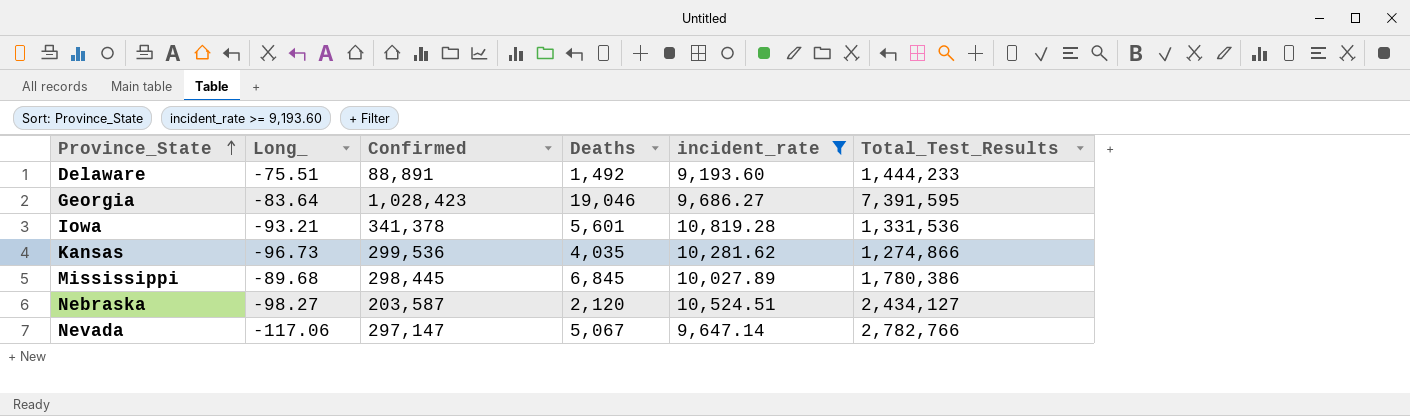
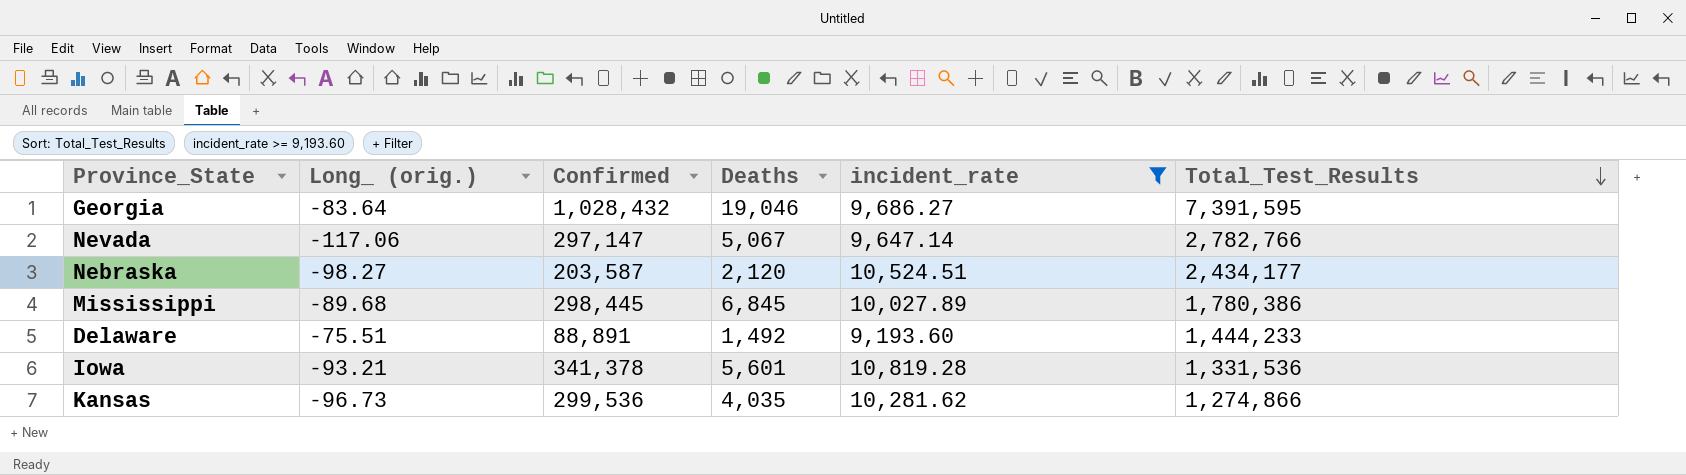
row order: Province_State ascending -> Total_Test_Results descending
column name: Long_ -> Long_ (orig.)
Georgia | Confirmed: 1,028,423 -> 1,028,432
Nebraska | Total_Test_Results: 2,434,127 -> 2,434,177

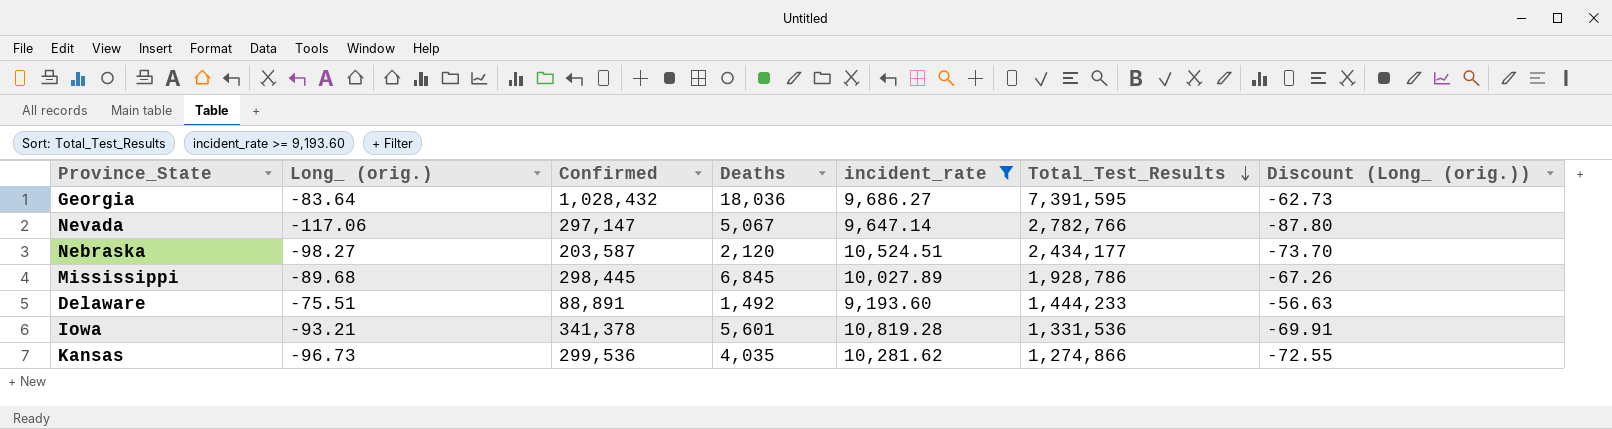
column Discount (Long_ (orig.)) | formula: none -> [Long_ (orig.)] * 0.75
Georgia | Deaths: 19,046 -> 18,036
Mississippi | Total_Test_Results: 1,780,386 -> 1,928,786

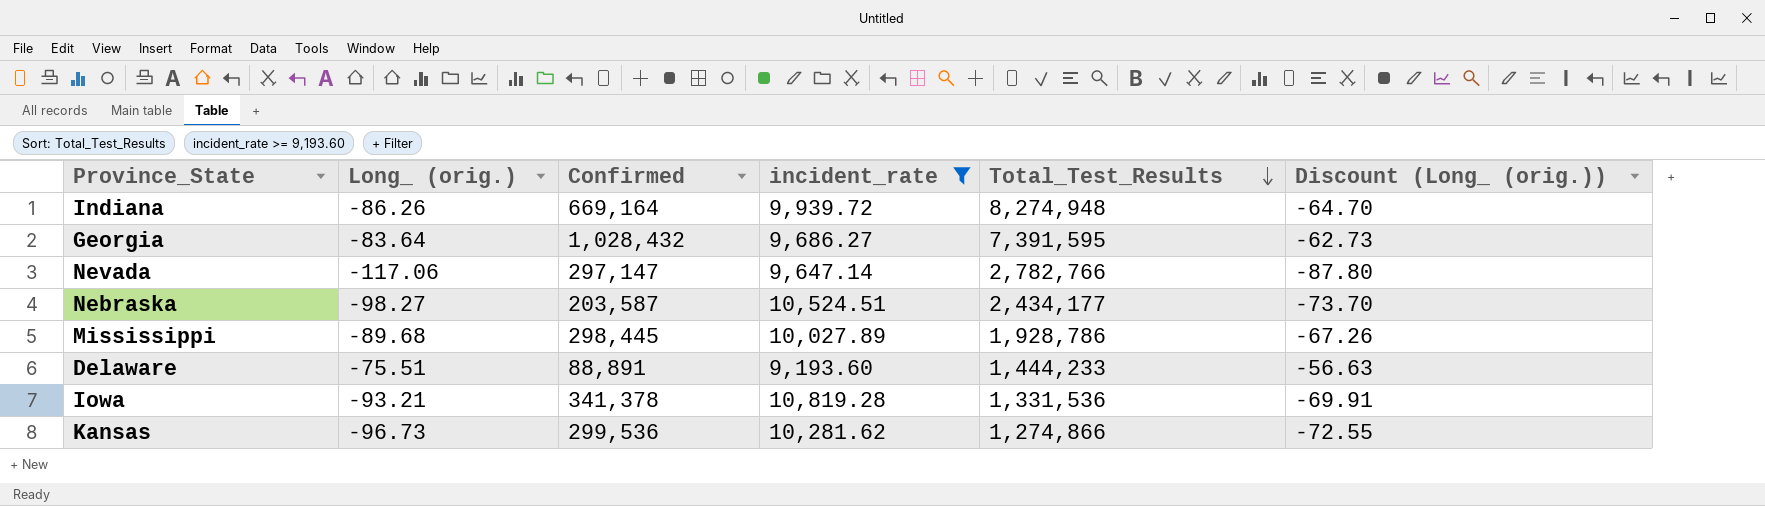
column Deaths | position: 4 -> none
row Indiana: none -> -86.26 | 669,164 | 9,939.72 | 8,274,948 | -64.70

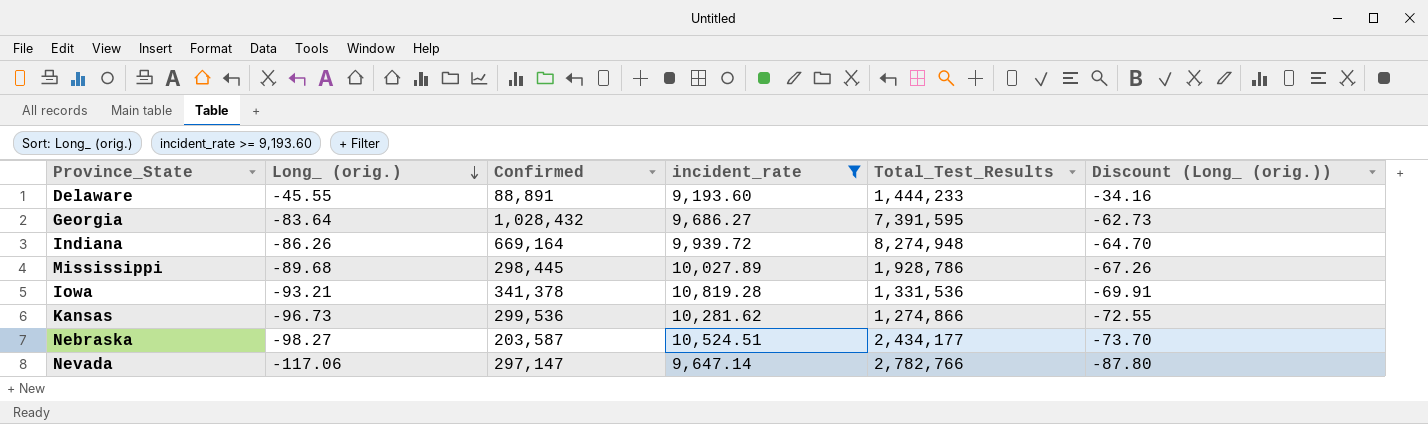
row order: Total_Test_Results descending -> Long_ (orig.) descending
Delaware | Long_ (orig.): -75.51 -> -45.55
Delaware | Discount (Long_ (orig.)): -56.63 -> -34.16

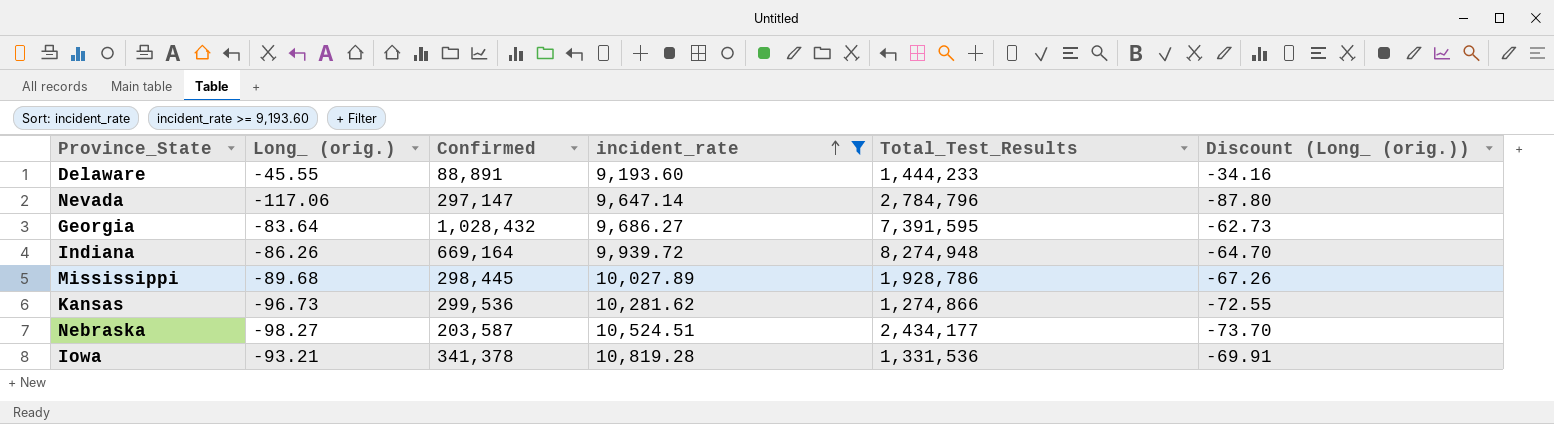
row order: Long_ (orig.) descending -> incident_rate ascending
Nevada | Total_Test_Results: 2,782,766 -> 2,784,796

